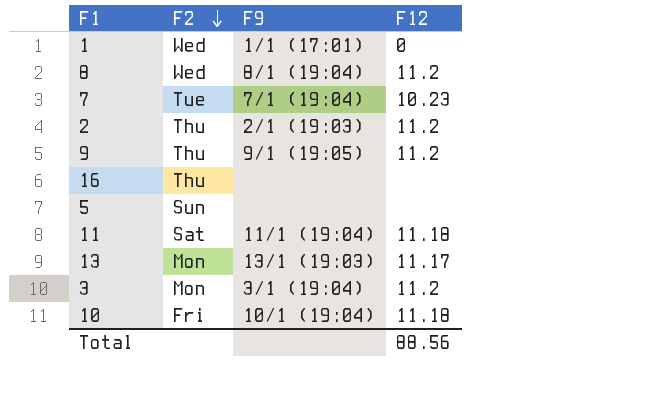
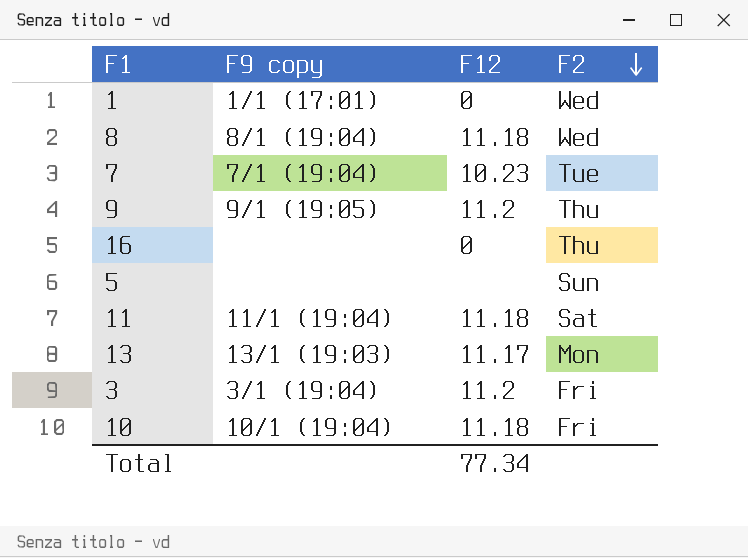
column name: F9 -> F9 copy
column F2 | position: 2 -> 4
row 2: Thu | 2/1 (19:03) | 11.2 -> none
8 | F12: 11.2 -> 11.18
16 | F12: none -> 0
3 | F2: Mon -> Fri
Total | F12: 88.56 -> 77.34

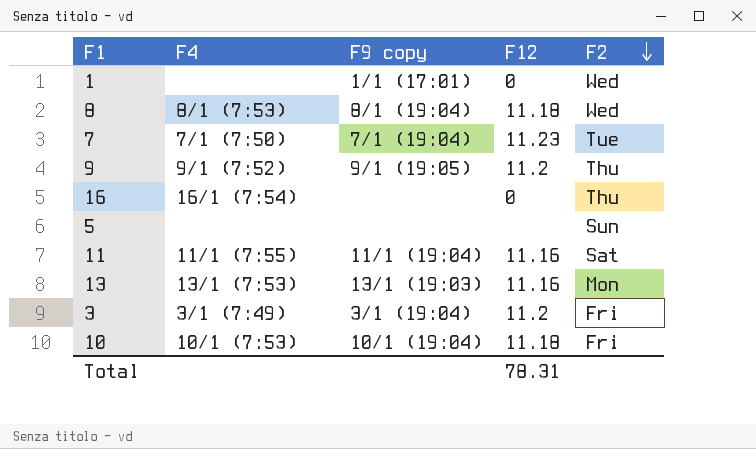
column F4 | position: none -> 2
7 | F12: 10.23 -> 11.23
11 | F12: 11.18 -> 11.16
13 | F12: 11.17 -> 11.16
Total | F12: 77.34 -> 78.31

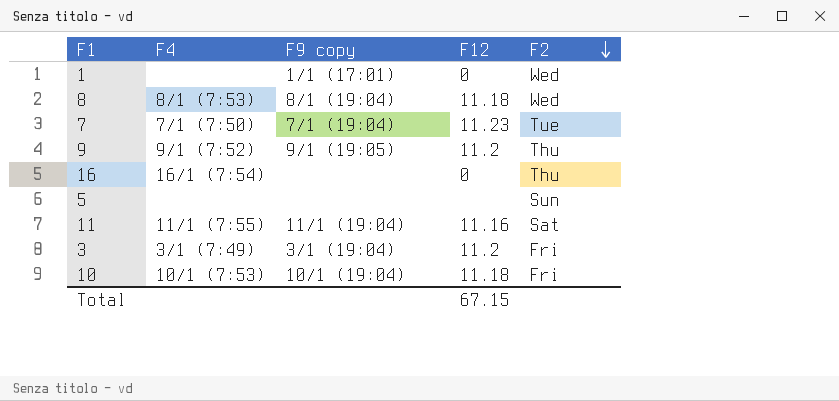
row 13: 13/1 (7:53) | 13/1 (19:03) | 11.16 | Mon -> none
Total | F12: 78.31 -> 67.15

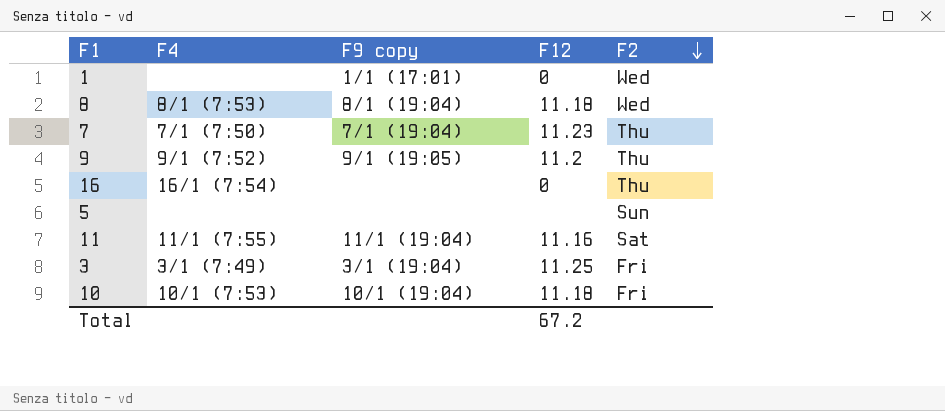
7 | F2: Tue -> Thu
3 | F12: 11.2 -> 11.25
Total | F12: 67.15 -> 67.2

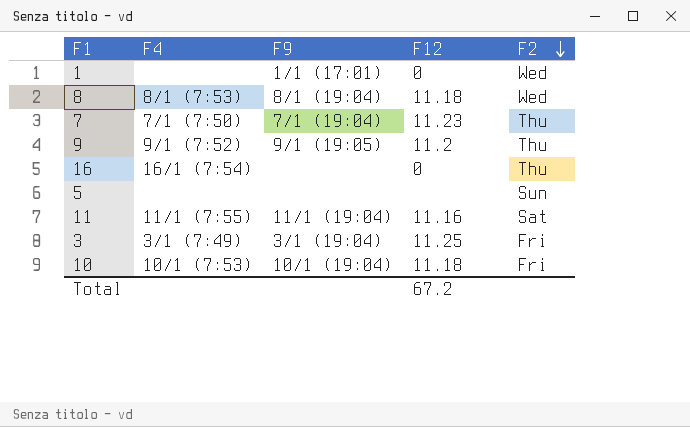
column name: F9 copy -> F9

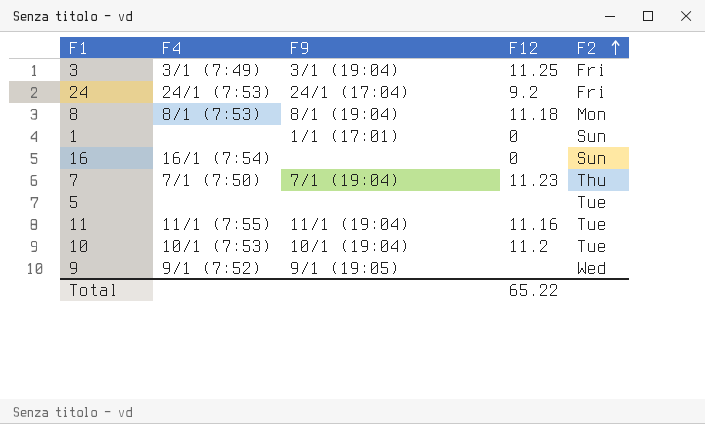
row order: F2 descending -> F2 ascending
row 24: none -> 24/1 (7:53) | 24/1 (17:04) | 9.2 | Fri
8 | F2: Wed -> Mon
1 | F2: Wed -> Sun
16 | F2: Thu -> Sun
5 | F2: Sun -> Tue
11 | F2: Sat -> Tue
10 | F12: 11.18 -> 11.2
10 | F2: Fri -> Tue
9 | F12: 11.2 -> none
9 | F2: Thu -> Wed
Total | F12: 67.2 -> 65.22

